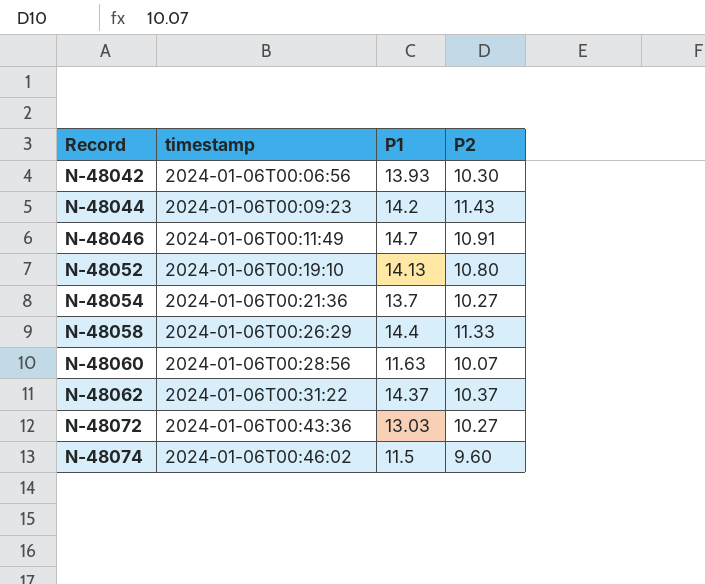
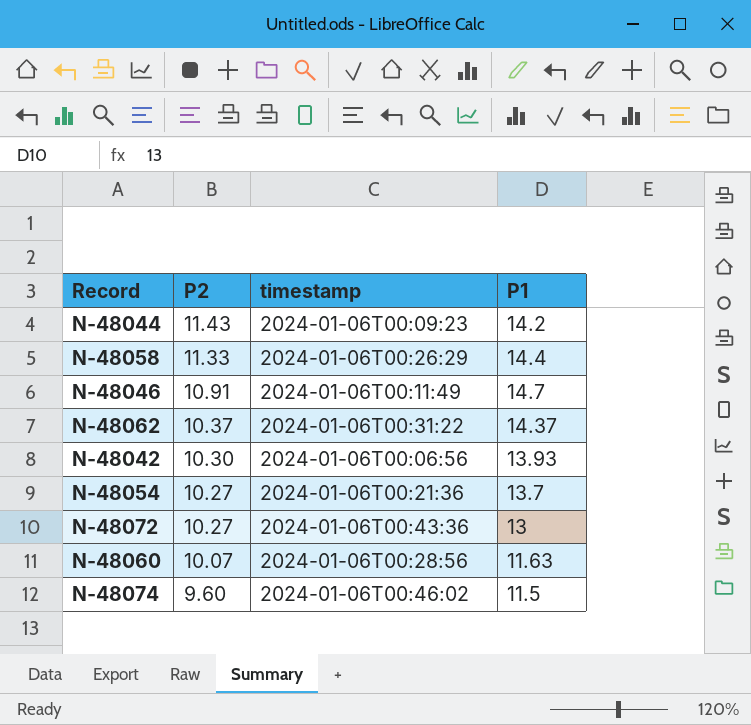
row order: Record ascending -> P2 descending
column P2 | position: 4 -> 2
row N-48052: 2024-01-06T00:19:10 | 14.13 | 10.80 -> none
N-48072 | P1: 13.03 -> 13

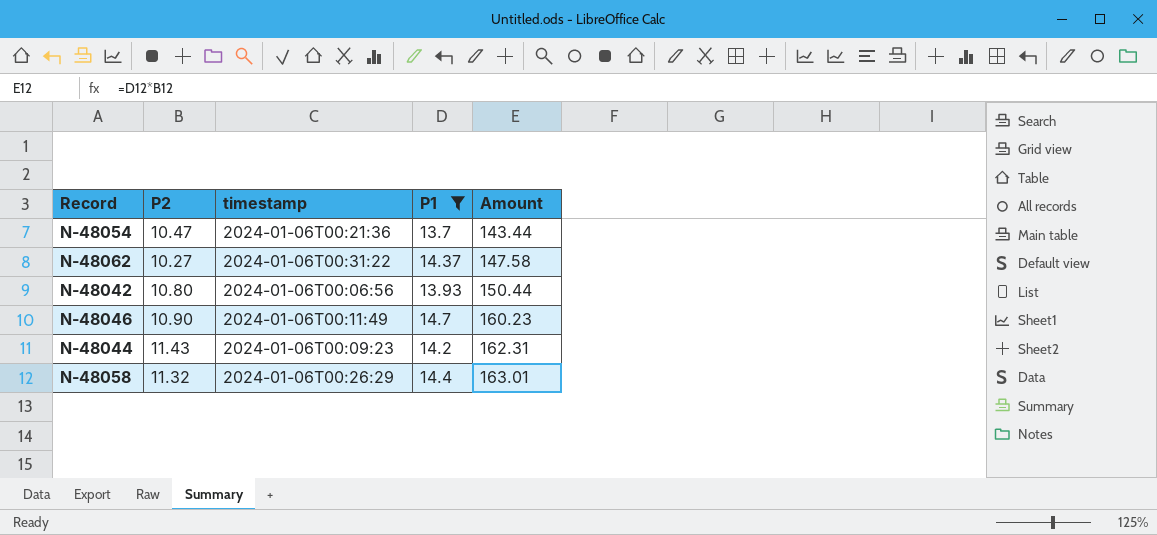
filter: none -> P1 >= 13.7
row order: P2 descending -> Amount ascending
column Amount | formula: none -> [P2] * [P1]
N-48054 | P2: 10.27 -> 10.47
N-48062 | P2: 10.37 -> 10.27
N-48042 | P2: 10.30 -> 10.80
N-48046 | P2: 10.91 -> 10.90
N-48058 | P2: 11.33 -> 11.32

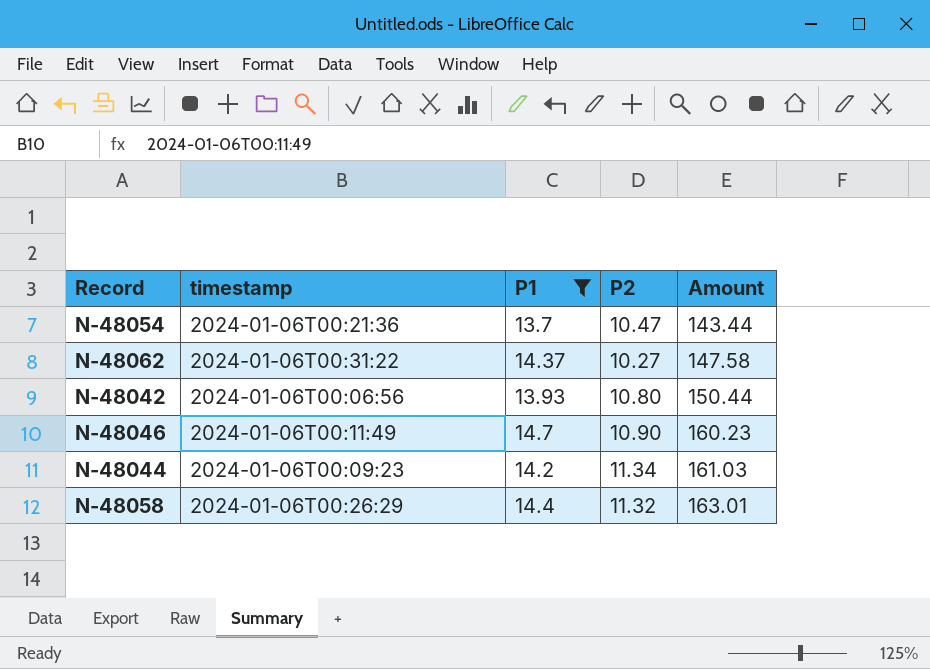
column P2 | position: 2 -> 4
N-48044 | P2: 11.43 -> 11.34
N-48044 | Amount: 162.31 -> 161.03

